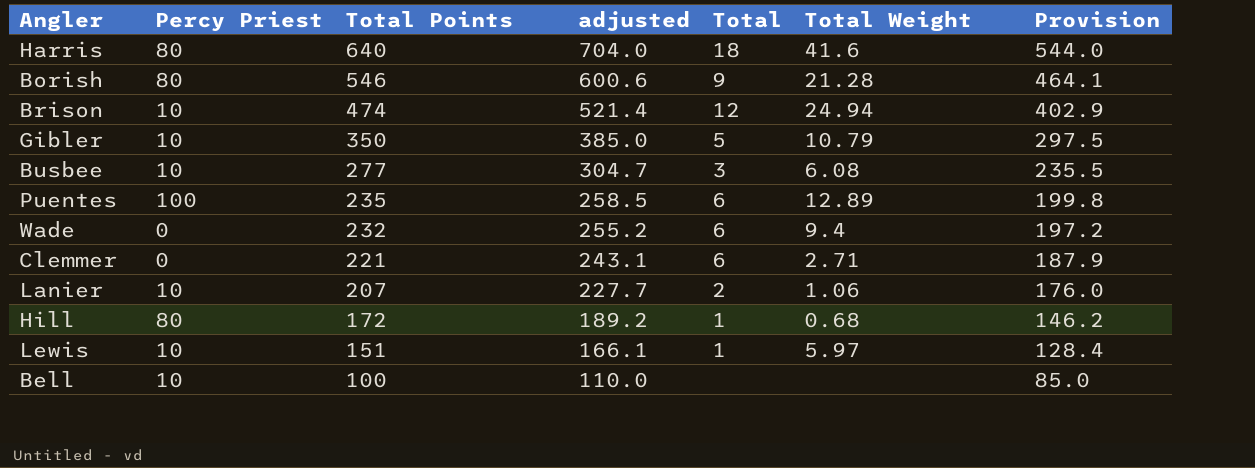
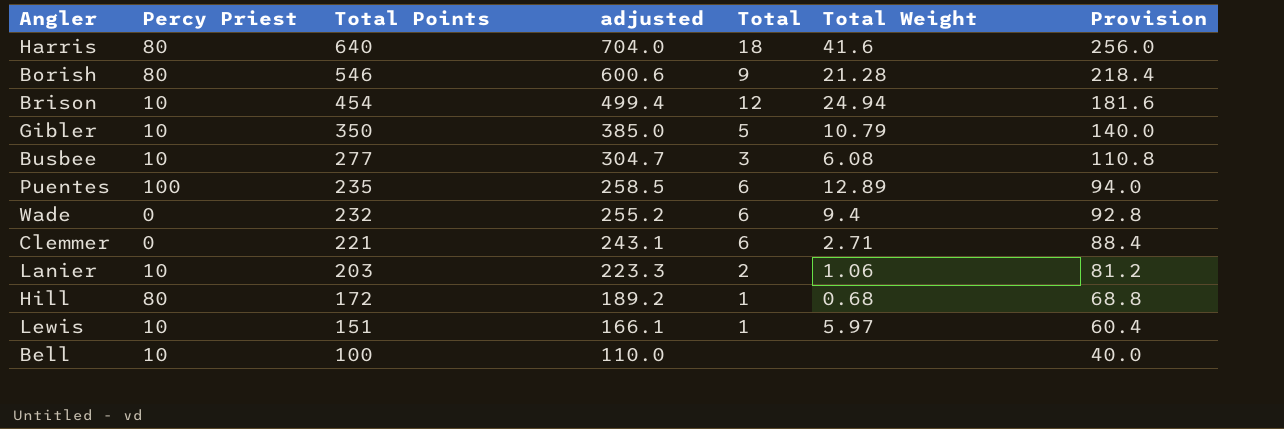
column Provision | formula: [Total Points] * 0.85 -> [Total Points] * 0.4
Brison | Total Points: 474 -> 454
Brison | adjusted: 521.4 -> 499.4
Lanier | Total Points: 207 -> 203
Lanier | adjusted: 227.7 -> 223.3

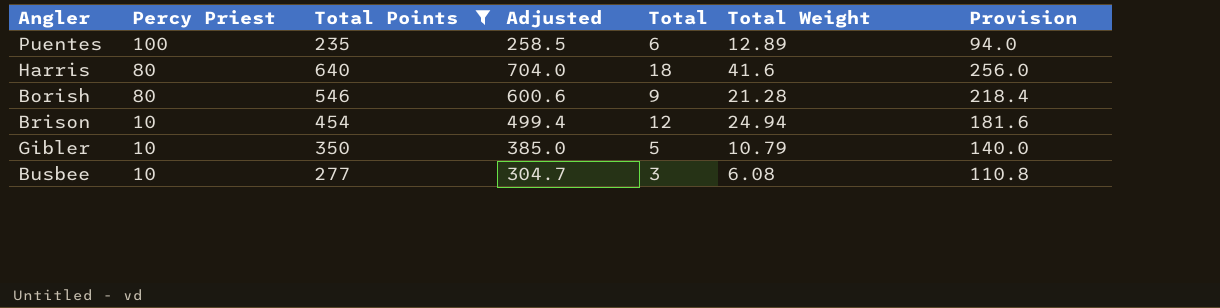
filter: none -> Total Points >= 235
row order: Total Points descending -> Percy Priest descending
column name: adjusted -> Adjusted

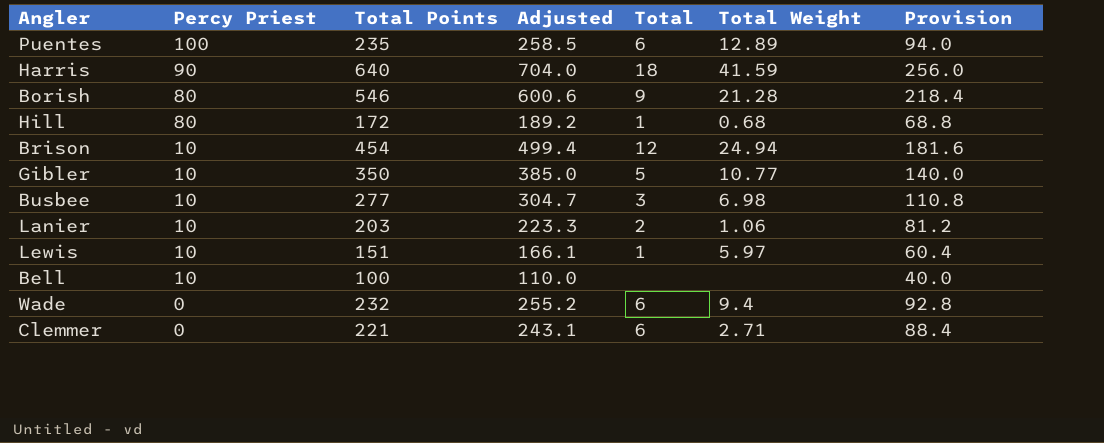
filter: Total Points >= 235 -> none
Harris | Percy Priest: 80 -> 90
Harris | Total Weight: 41.6 -> 41.59
Gibler | Total Weight: 10.79 -> 10.77
Busbee | Total Weight: 6.08 -> 6.98

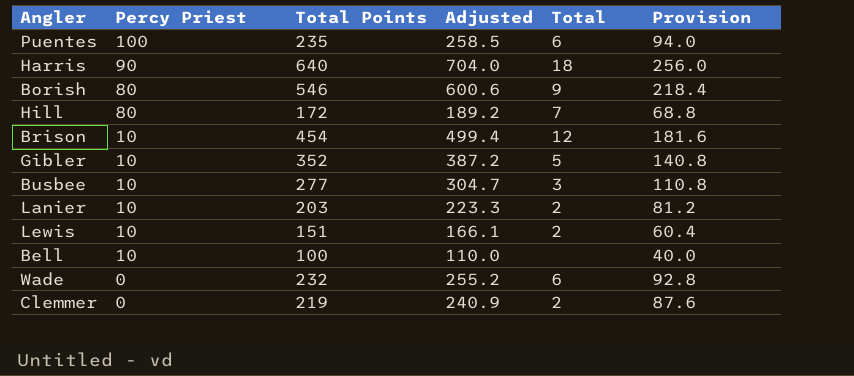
column Total Weight | position: 6 -> none
Hill | Total: 1 -> 7
Gibler | Total Points: 350 -> 352
Gibler | Adjusted: 385.0 -> 387.2
Gibler | Provision: 140.0 -> 140.8
Lewis | Total: 1 -> 2
Clemmer | Total Points: 221 -> 219
Clemmer | Adjusted: 243.1 -> 240.9
Clemmer | Total: 6 -> 2
Clemmer | Provision: 88.4 -> 87.6

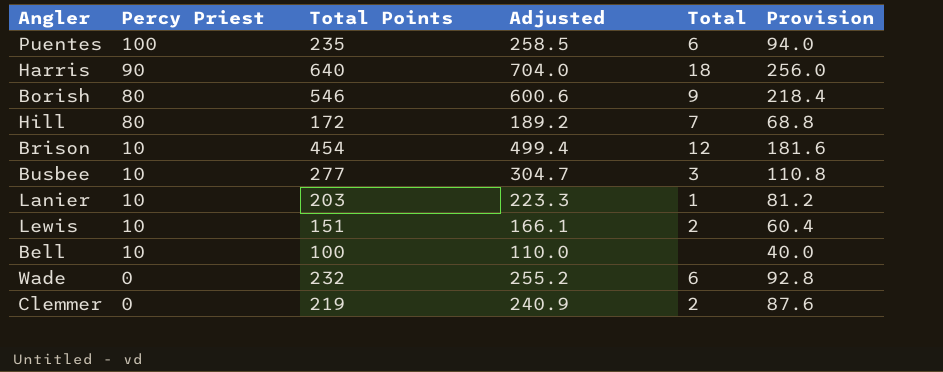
row Gibler: 10 | 352 | 387.2 | 5 | 140.8 -> none
Lanier | Total: 2 -> 1

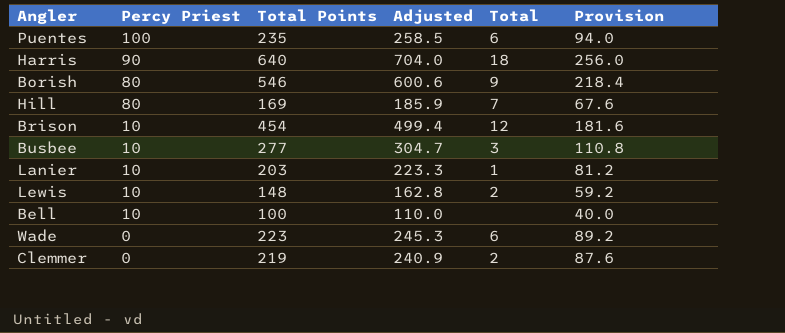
Hill | Total Points: 172 -> 169
Hill | Adjusted: 189.2 -> 185.9
Hill | Provision: 68.8 -> 67.6
Lewis | Total Points: 151 -> 148
Lewis | Adjusted: 166.1 -> 162.8
Lewis | Provision: 60.4 -> 59.2
Wade | Total Points: 232 -> 223
Wade | Adjusted: 255.2 -> 245.3
Wade | Provision: 92.8 -> 89.2

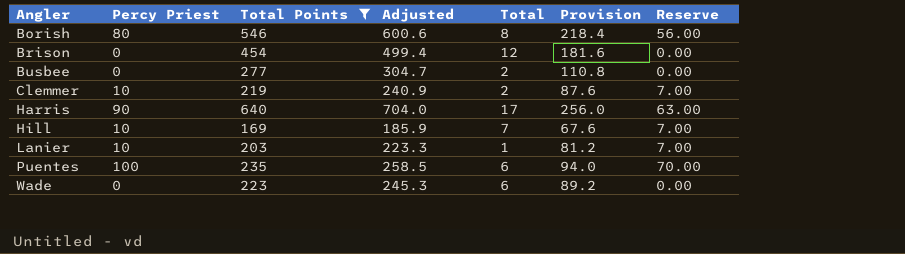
filter: none -> Total Points >= 169
row order: Percy Priest descending -> Angler ascending
column Reserve | formula: none -> [Percy Priest] * 0.7
Borish | Total: 9 -> 8
Brison | Percy Priest: 10 -> 0
Busbee | Percy Priest: 10 -> 0
Busbee | Total: 3 -> 2
Clemmer | Percy Priest: 0 -> 10
Harris | Total: 18 -> 17
Hill | Percy Priest: 80 -> 10

